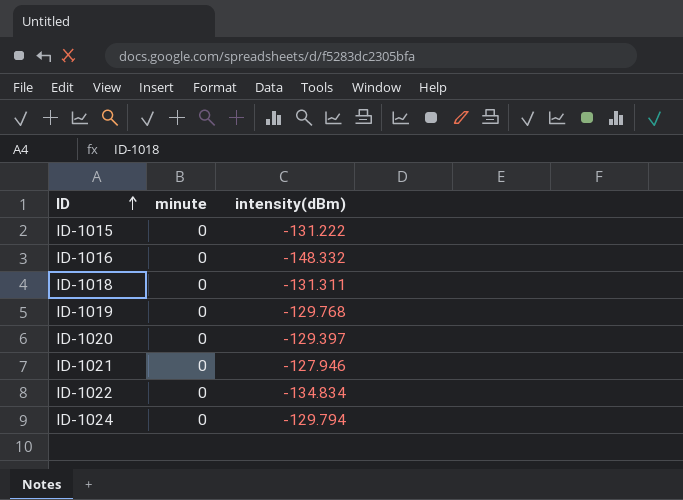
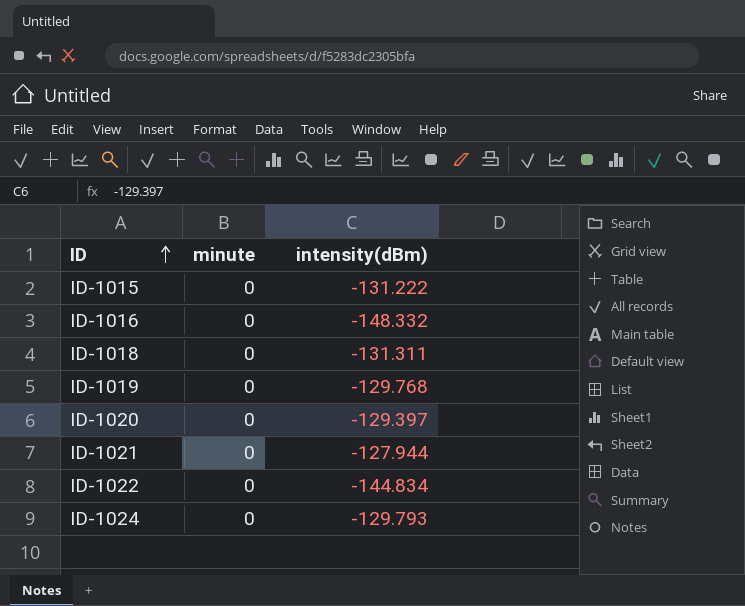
ID-1021 | intensity(dBm): -127.946 -> -127.944
ID-1022 | intensity(dBm): -134.834 -> -144.834
ID-1024 | intensity(dBm): -129.794 -> -129.793

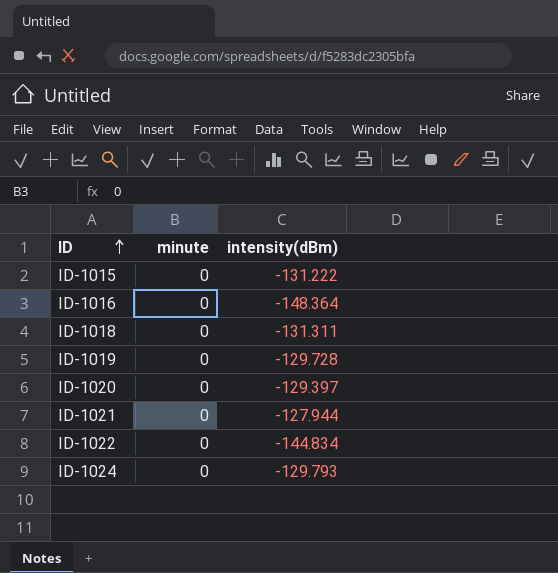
ID-1016 | intensity(dBm): -148.332 -> -148.364
ID-1019 | intensity(dBm): -129.768 -> -129.728

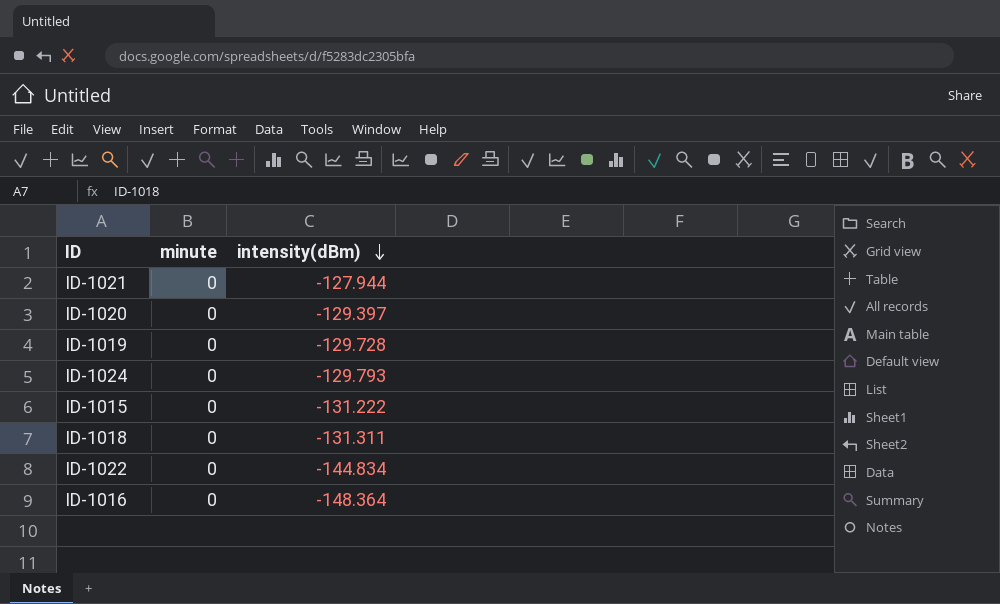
row order: ID ascending -> intensity(dBm) descending

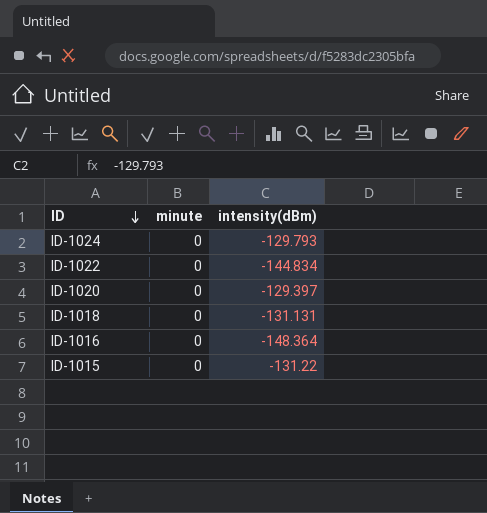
row order: intensity(dBm) descending -> ID descending
row ID-1021: 0 | -127.944 -> none
row ID-1019: 0 | -129.728 -> none
ID-1018 | intensity(dBm): -131.311 -> -131.131
ID-1015 | intensity(dBm): -131.222 -> -131.22

